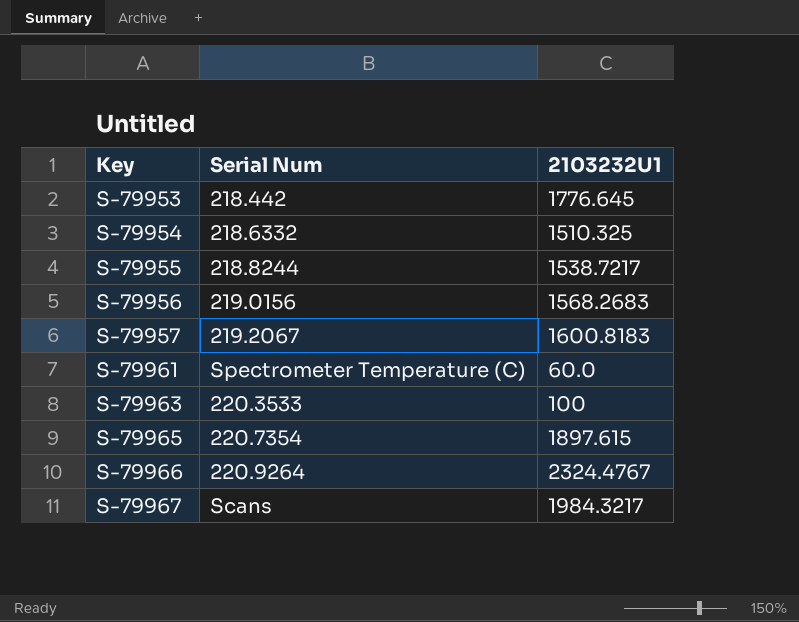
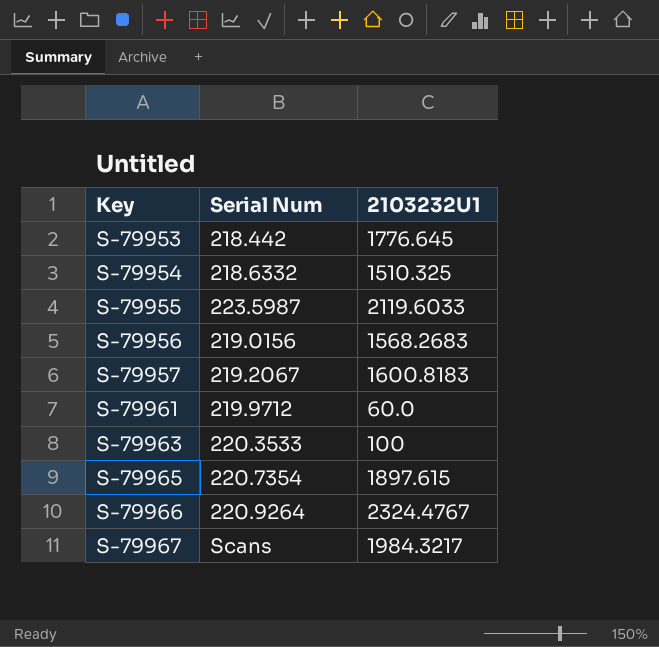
S-79955 | Serial Num: 218.8244 -> 223.5987
S-79955 | 2103232U1: 1538.7217 -> 2119.6033
S-79961 | Serial Num: Spectrometer Temperature (C) -> 219.9712

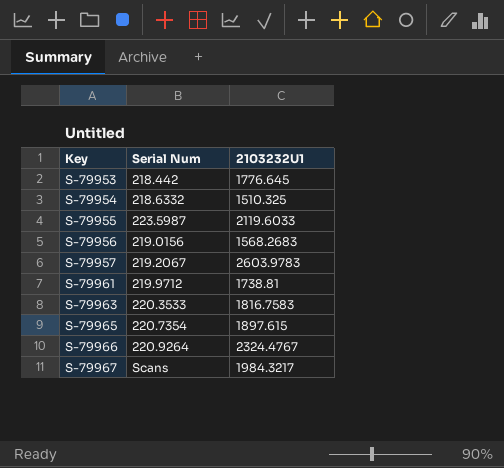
S-79957 | 2103232U1: 1600.8183 -> 2603.9783
S-79961 | 2103232U1: 60.0 -> 1738.81
S-79963 | 2103232U1: 100 -> 1816.7583

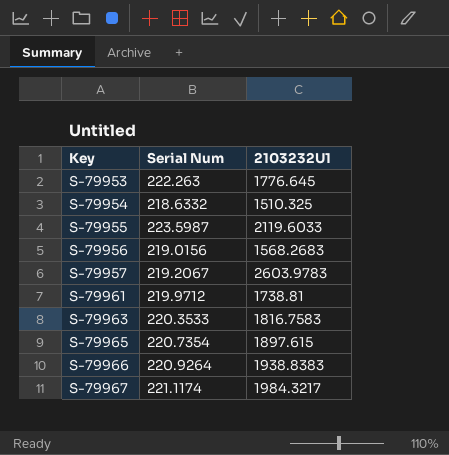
S-79953 | Serial Num: 218.442 -> 222.263
S-79966 | 2103232U1: 2324.4767 -> 1938.8383
S-79967 | Serial Num: Scans -> 221.1174

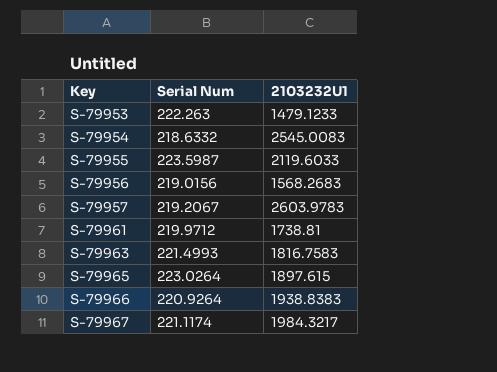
S-79953 | 2103232U1: 1776.645 -> 1479.1233
S-79954 | 2103232U1: 1510.325 -> 2545.0083
S-79963 | Serial Num: 220.3533 -> 221.4993
S-79965 | Serial Num: 220.7354 -> 223.0264

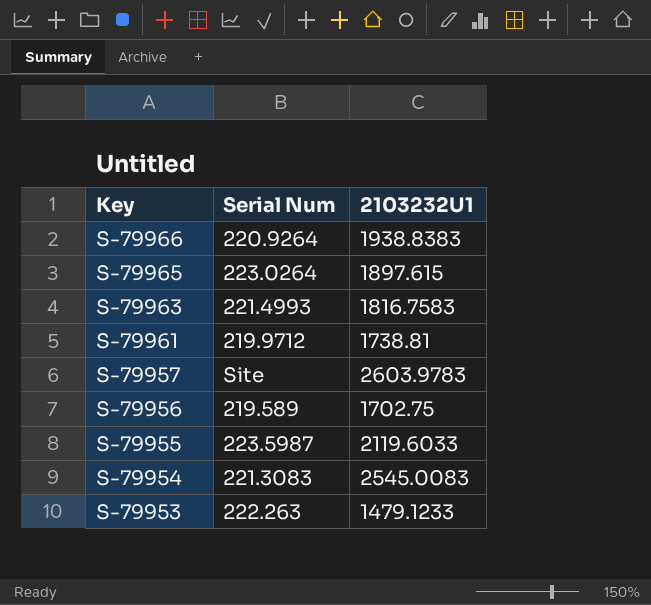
row order: Key ascending -> Key descending
row S-79967: 221.1174 | 1984.3217 -> none
S-79957 | Serial Num: 219.2067 -> Site
S-79956 | Serial Num: 219.0156 -> 219.589
S-79956 | 2103232U1: 1568.2683 -> 1702.75
S-79954 | Serial Num: 218.6332 -> 221.3083

